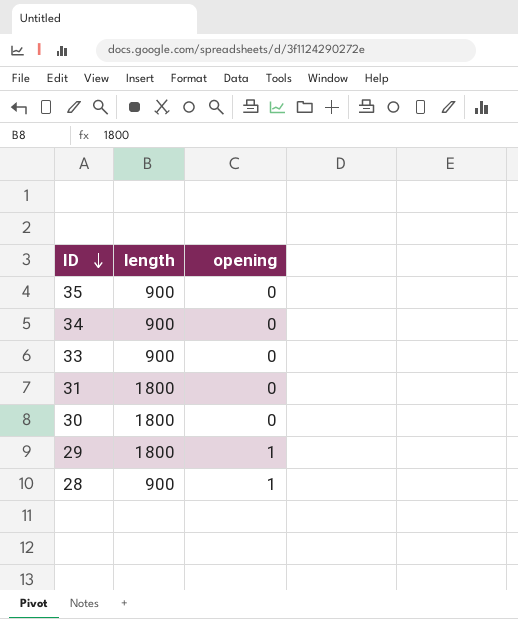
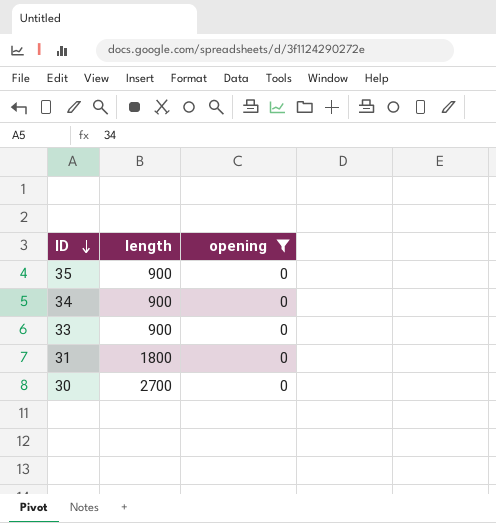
filter: none -> opening = 0
30 | length: 1800 -> 2700

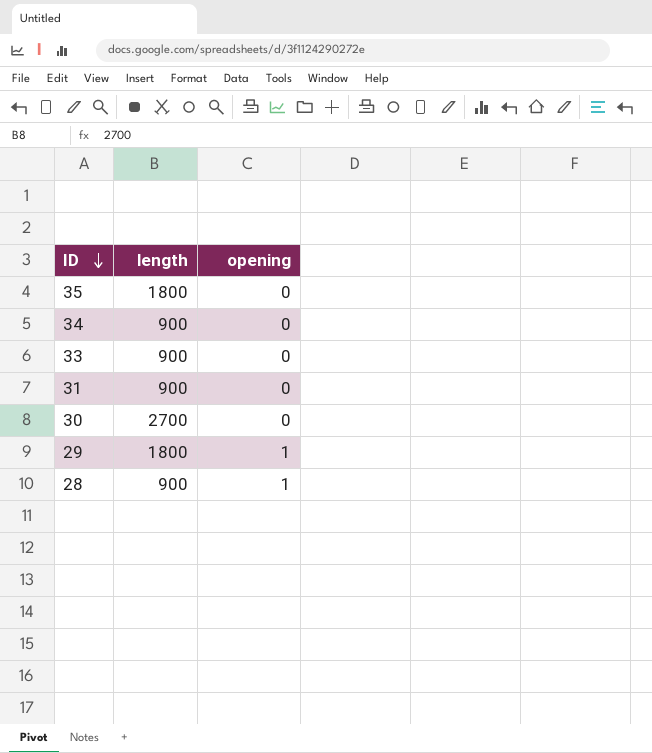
filter: opening = 0 -> none
35 | length: 900 -> 1800
31 | length: 1800 -> 900

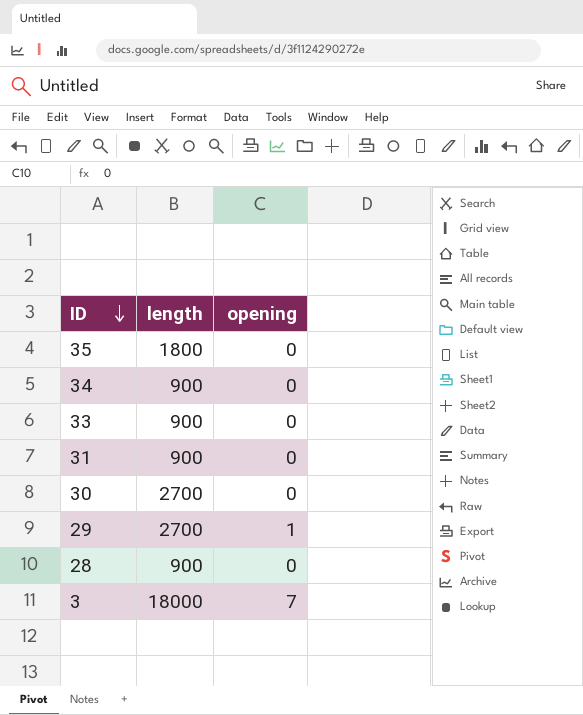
29 | length: 1800 -> 2700
28 | opening: 1 -> 0
row 3: none -> 18000 | 7

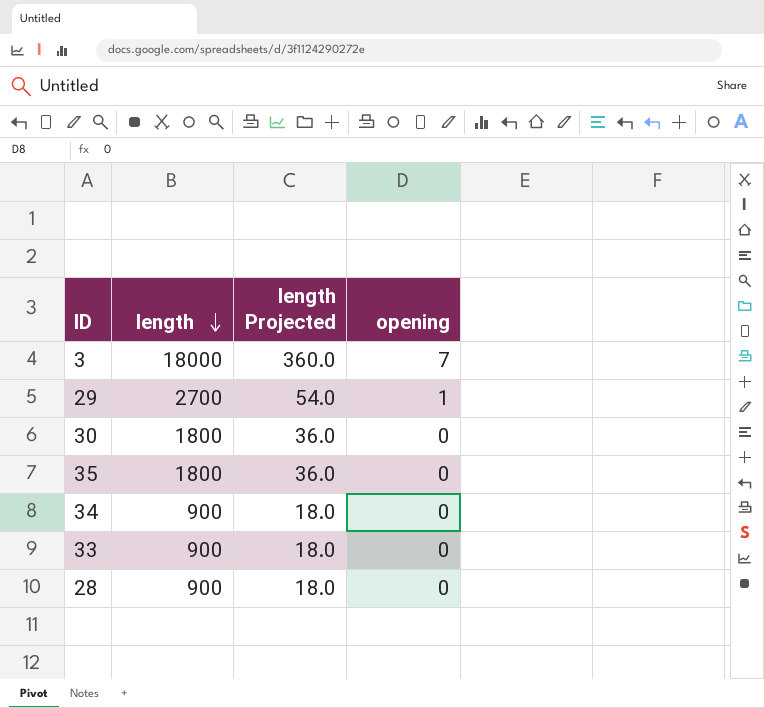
row order: ID descending -> length descending
column length Projected | formula: none -> [length] * 0.02
row 31: 900 | 0 -> none
30 | length: 2700 -> 1800

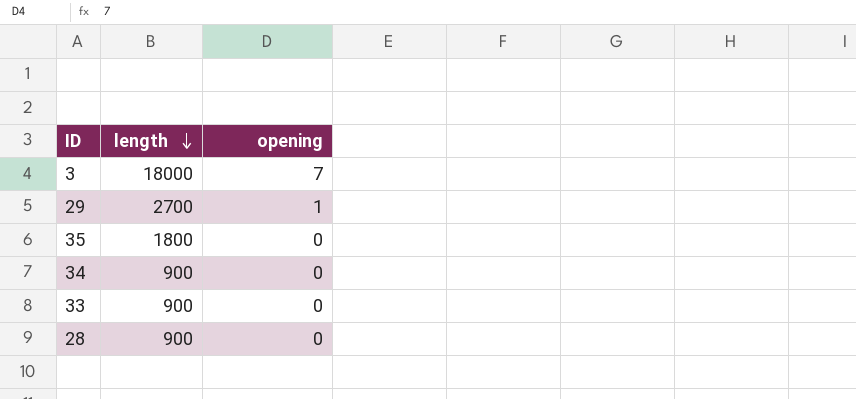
column length Projected | formula: [length] * 0.02 -> none
row 30: 1800 | 36.0 | 0 -> none

